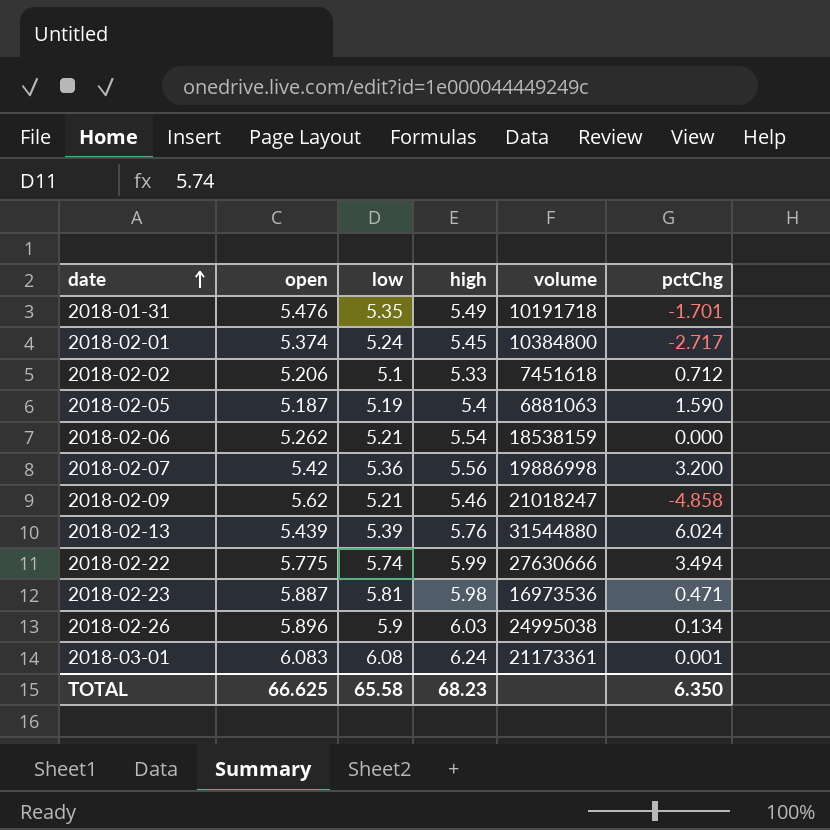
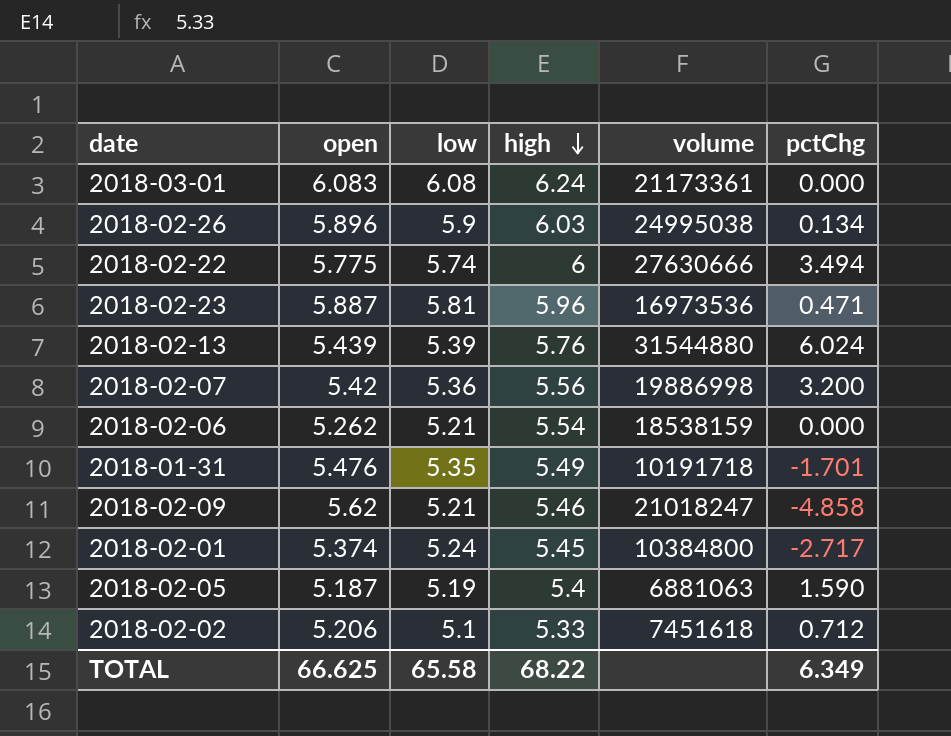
row order: date ascending -> high descending
2018-03-01 | pctChg: 0.001 -> 0.000
2018-02-22 | high: 5.99 -> 6
2018-02-23 | high: 5.98 -> 5.96
TOTAL | high: 68.23 -> 68.22
TOTAL | pctChg: 6.350 -> 6.349

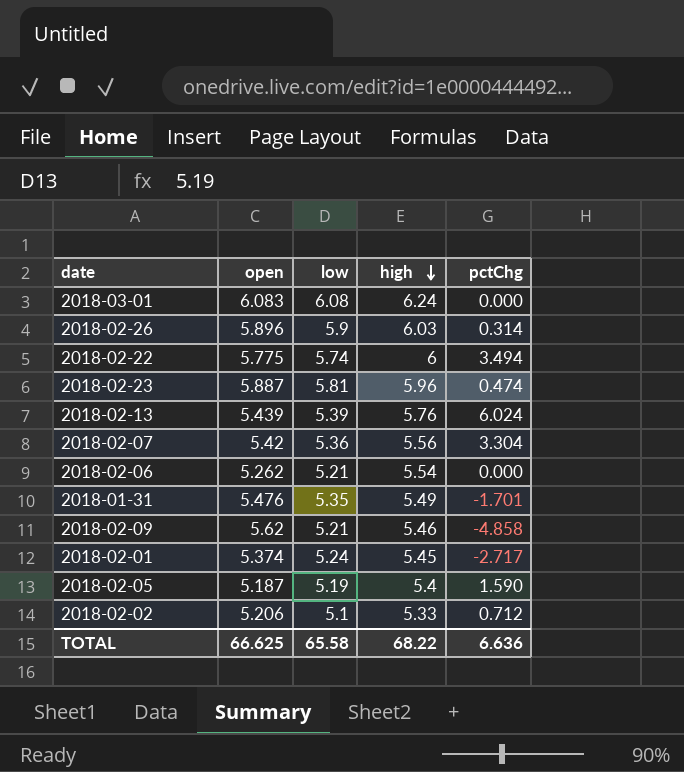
column volume | position: 5 -> none
2018-02-26 | pctChg: 0.134 -> 0.314
2018-02-23 | pctChg: 0.471 -> 0.474
2018-02-07 | pctChg: 3.200 -> 3.304
TOTAL | pctChg: 6.349 -> 6.636

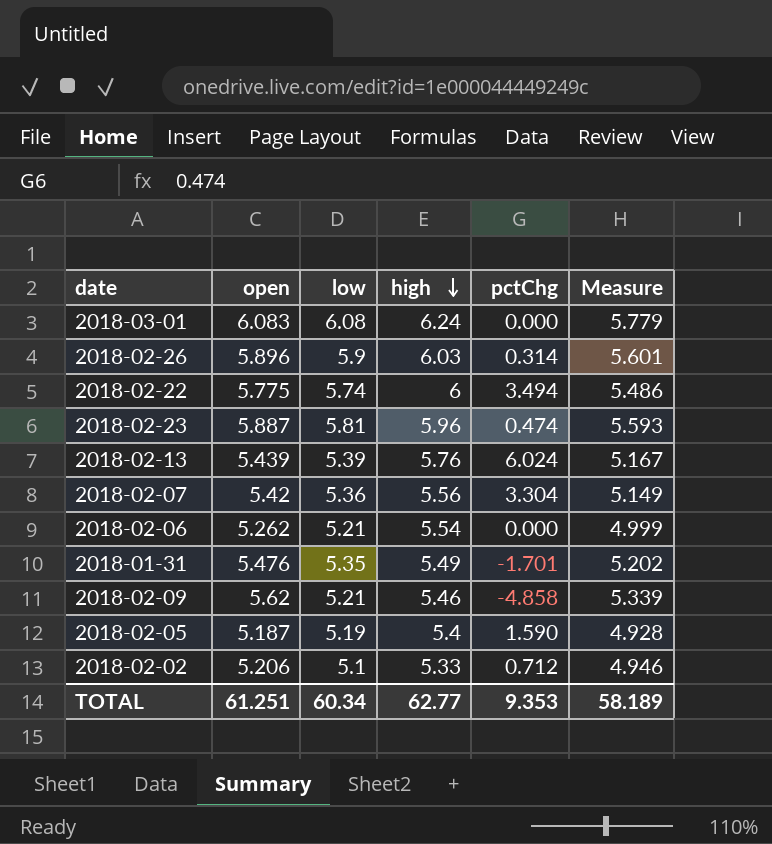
column Measure | formula: none -> [open] * 0.95
row 2018-02-01: 5.374 | 5.24 | 5.45 | -2.717 -> none
TOTAL | open: 66.625 -> 61.251
TOTAL | low: 65.58 -> 60.34
TOTAL | high: 68.22 -> 62.77
TOTAL | pctChg: 6.636 -> 9.353

